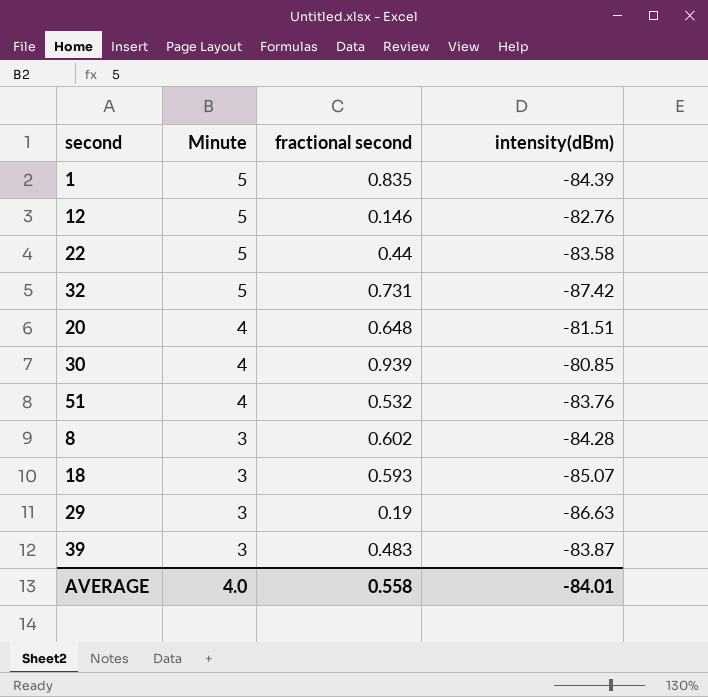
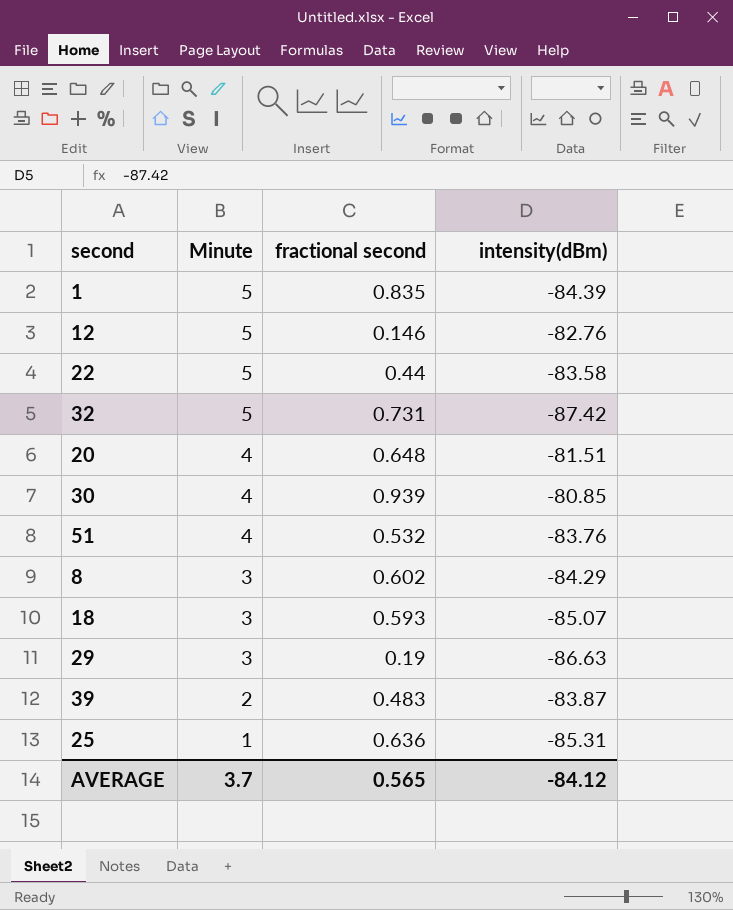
8 | intensity(dBm): -84.28 -> -84.29
39 | Minute: 3 -> 2
row 25: none -> 1 | 0.636 | -85.31
AVERAGE | Minute: 4.0 -> 3.7
AVERAGE | fractional second: 0.558 -> 0.565
AVERAGE | intensity(dBm): -84.01 -> -84.12

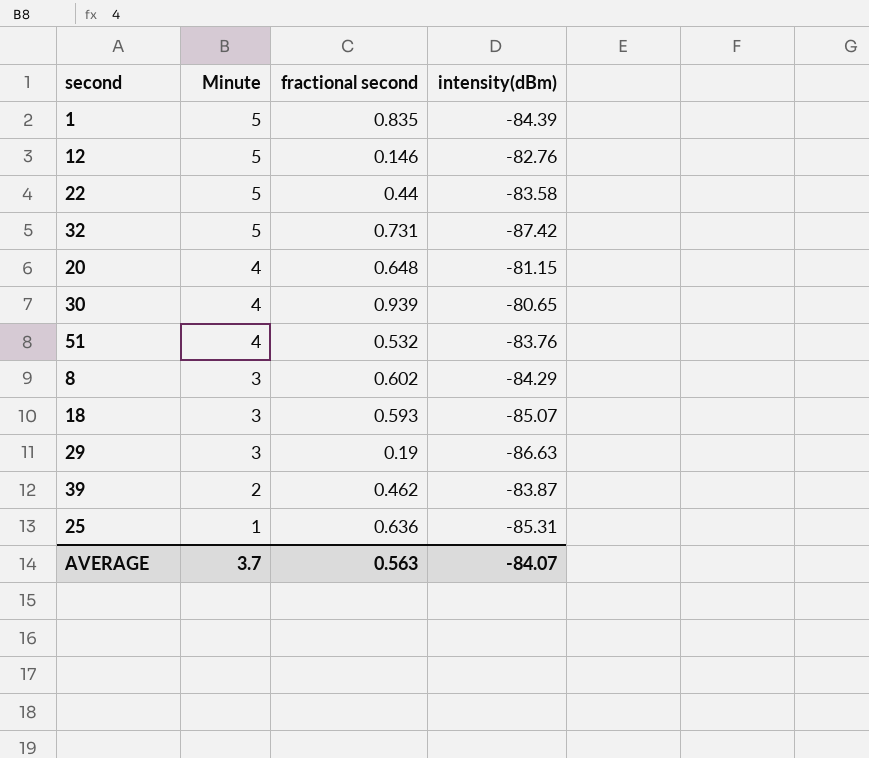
20 | intensity(dBm): -81.51 -> -81.15
30 | intensity(dBm): -80.85 -> -80.65
39 | fractional second: 0.483 -> 0.462
AVERAGE | fractional second: 0.565 -> 0.563
AVERAGE | intensity(dBm): -84.12 -> -84.07

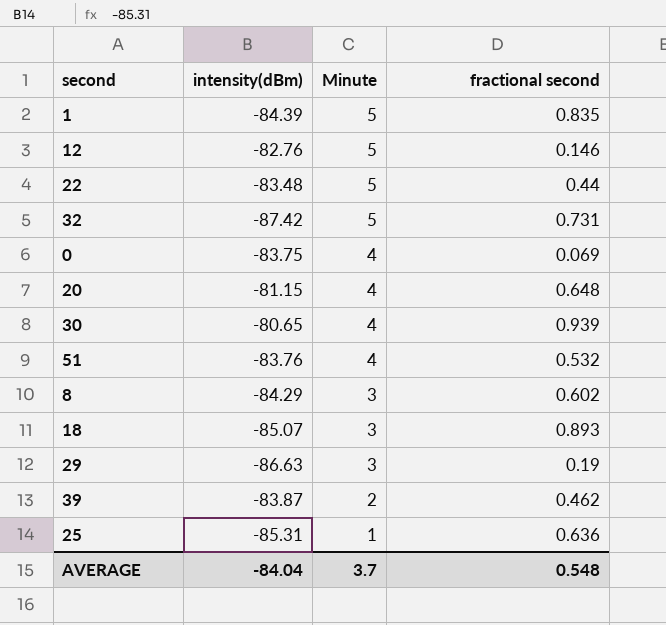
column intensity(dBm) | position: 4 -> 2
22 | intensity(dBm): -83.58 -> -83.48
row 0: none -> -83.75 | 4 | 0.069
18 | fractional second: 0.593 -> 0.893
AVERAGE | intensity(dBm): -84.07 -> -84.04
AVERAGE | fractional second: 0.563 -> 0.548

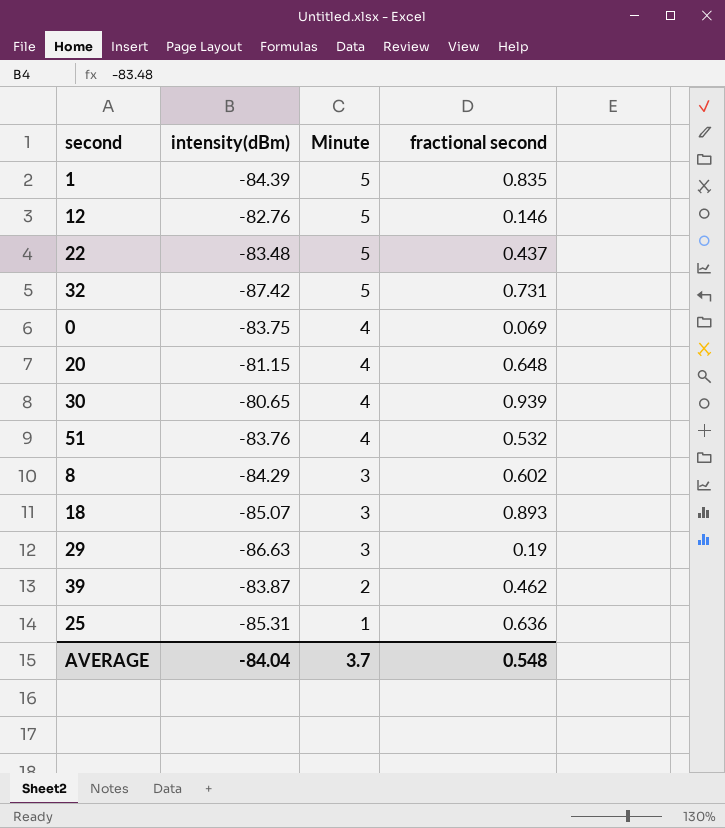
22 | fractional second: 0.44 -> 0.437

